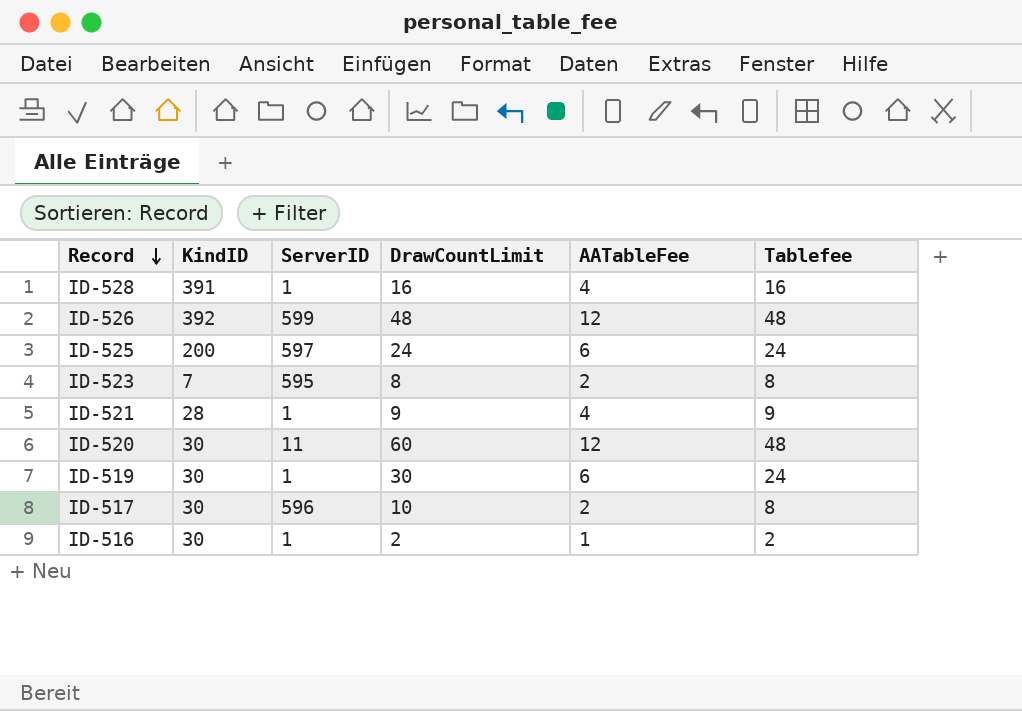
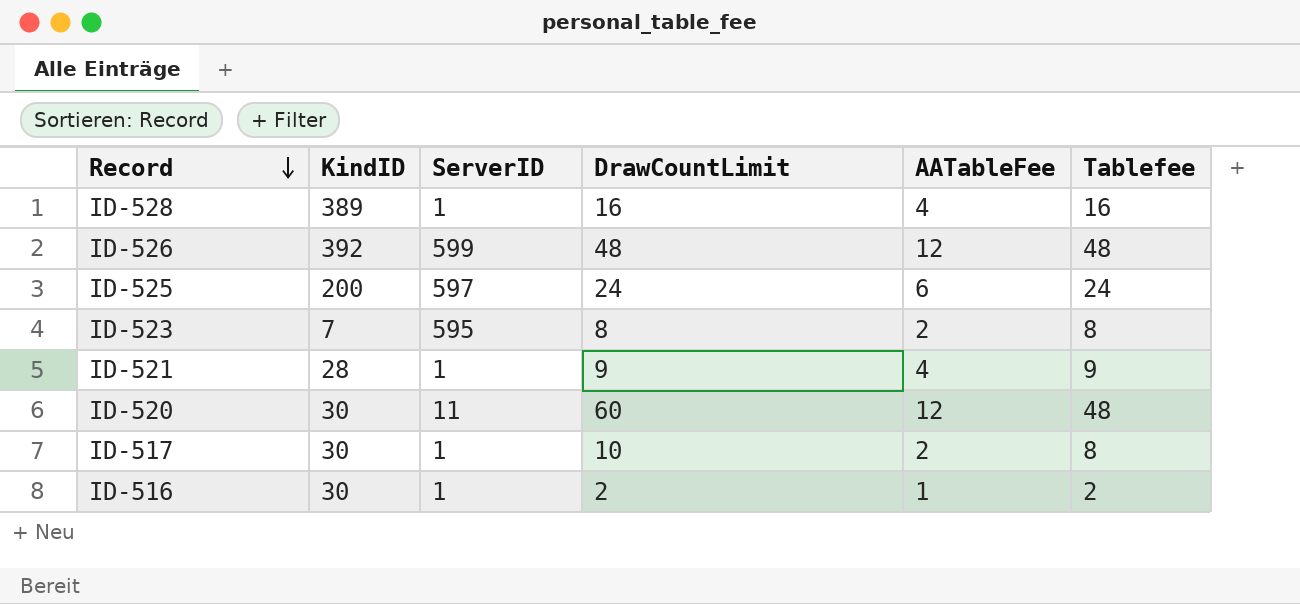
row ID-519: 30 | 1 | 30 | 6 | 24 -> none
ID-528 | KindID: 391 -> 389
ID-517 | ServerID: 596 -> 1

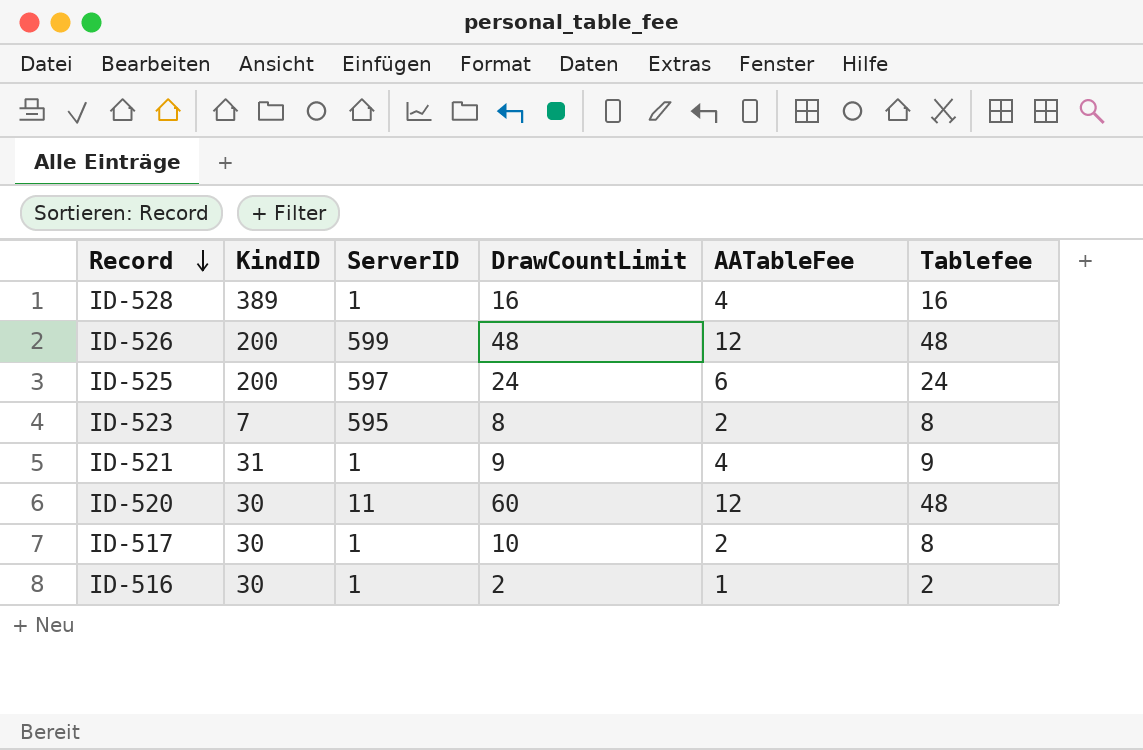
ID-526 | KindID: 392 -> 200
ID-521 | KindID: 28 -> 31

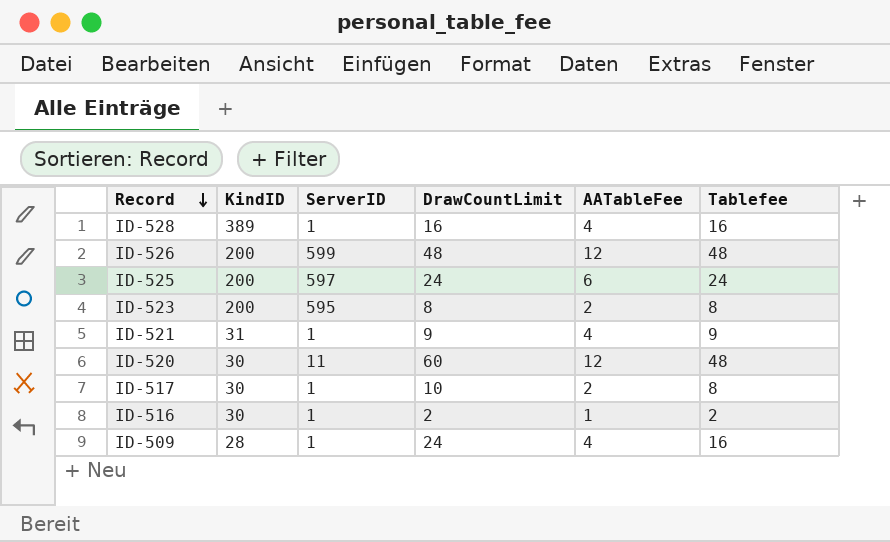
ID-523 | KindID: 7 -> 200
row ID-509: none -> 28 | 1 | 24 | 4 | 16

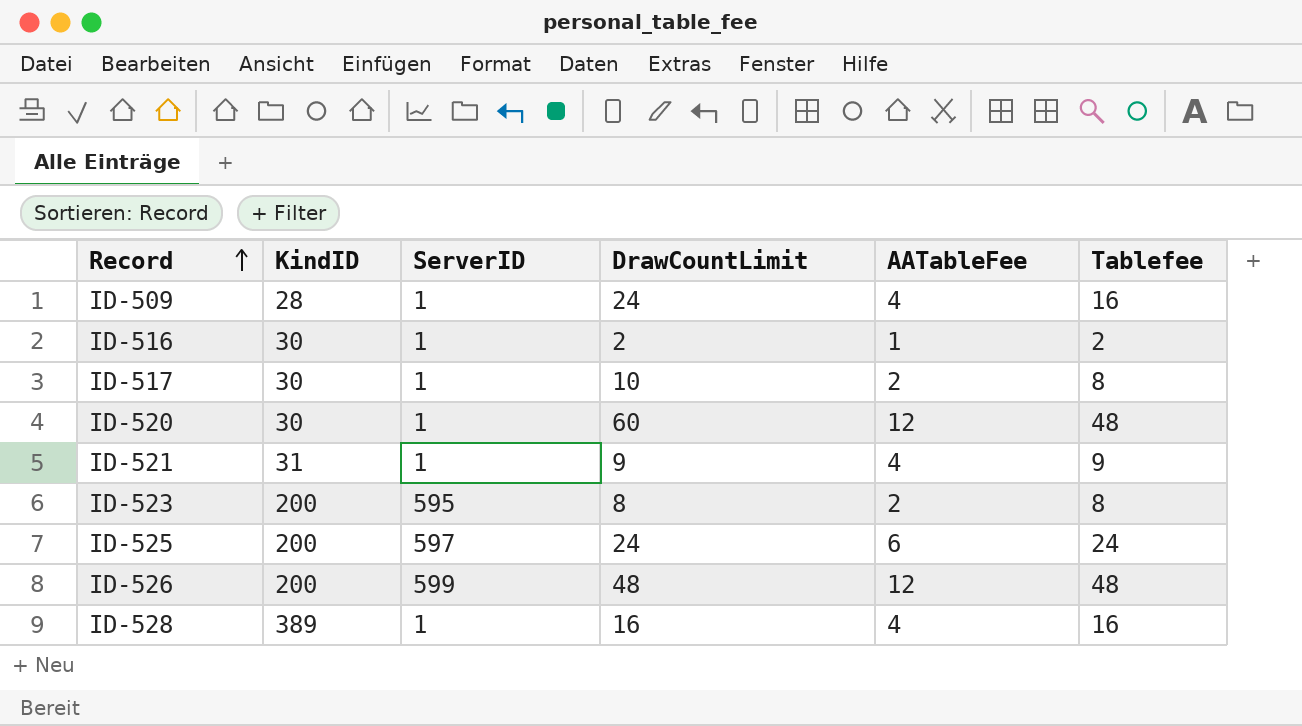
row order: Record descending -> Record ascending
ID-520 | ServerID: 11 -> 1

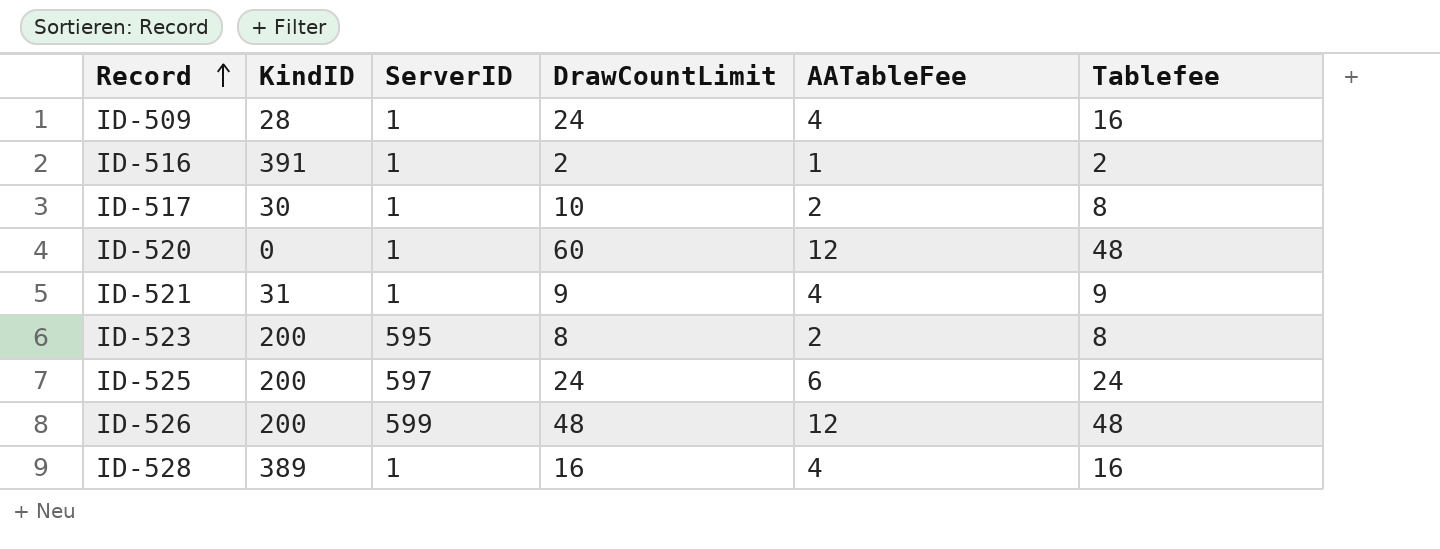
ID-516 | KindID: 30 -> 391
ID-520 | KindID: 30 -> 0

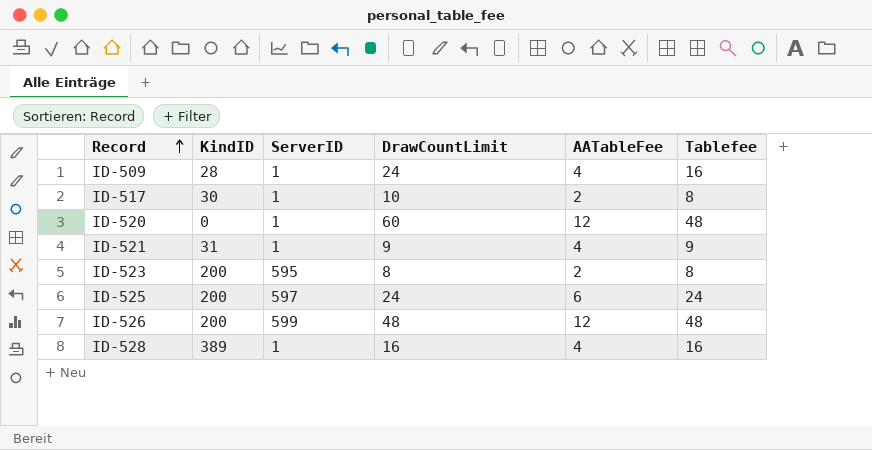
row ID-516: 391 | 1 | 2 | 1 | 2 -> none

